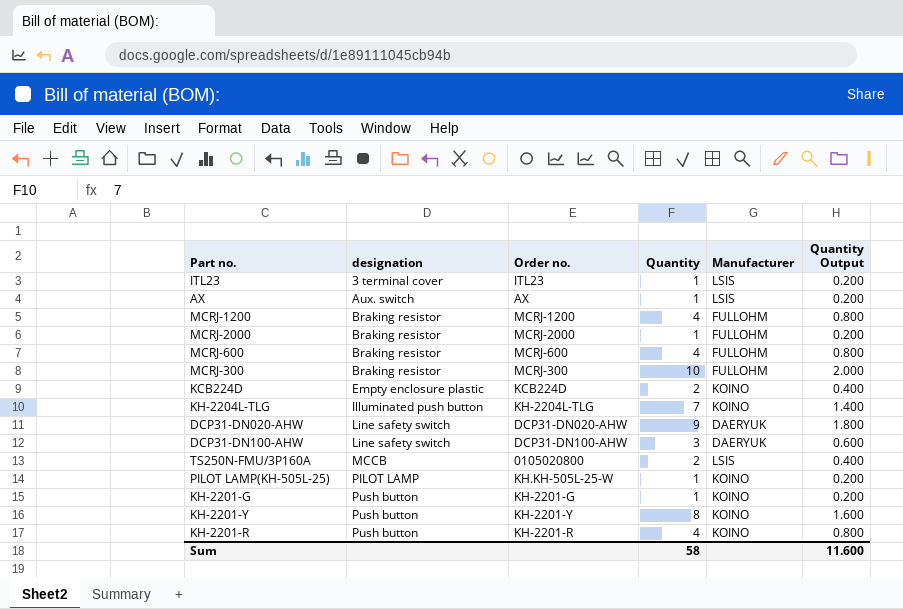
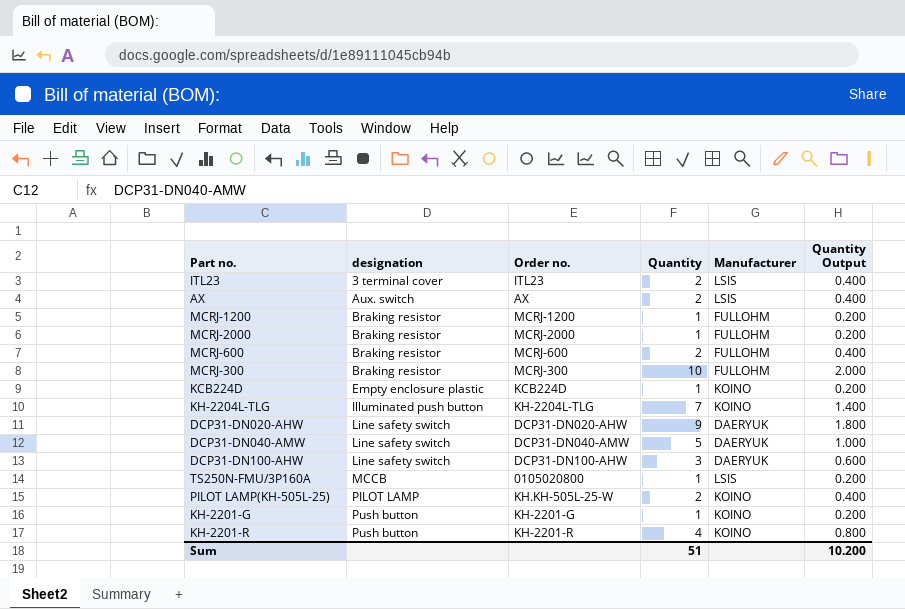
row KH-2201-Y: Push button | KH-2201-Y | 8 | KOINO | 1.600 -> none
ITL23 | Quantity: 1 -> 2
ITL23 | Quantity Output: 0.200 -> 0.400
AX | Quantity: 1 -> 2
AX | Quantity Output: 0.200 -> 0.400
MCRJ-1200 | Quantity: 4 -> 1
MCRJ-1200 | Quantity Output: 0.800 -> 0.200
MCRJ-600 | Quantity: 4 -> 2
MCRJ-600 | Quantity Output: 0.800 -> 0.400
KCB224D | Quantity: 2 -> 1
KCB224D | Quantity Output: 0.400 -> 0.200
row DCP31-DN040-AMW: none -> Line safety switch | DCP31-DN040-AMW | 5 | DAERYUK | 1.000
TS250N-FMU/3P160A | Quantity: 2 -> 1
TS250N-FMU/3P160A | Quantity Output: 0.400 -> 0.200
PILOT LAMP(KH-505L-25) | Quantity: 1 -> 2
PILOT LAMP(KH-505L-25) | Quantity Output: 0.200 -> 0.400
Sum | Quantity: 58 -> 51
Sum | Quantity Output: 11.600 -> 10.200

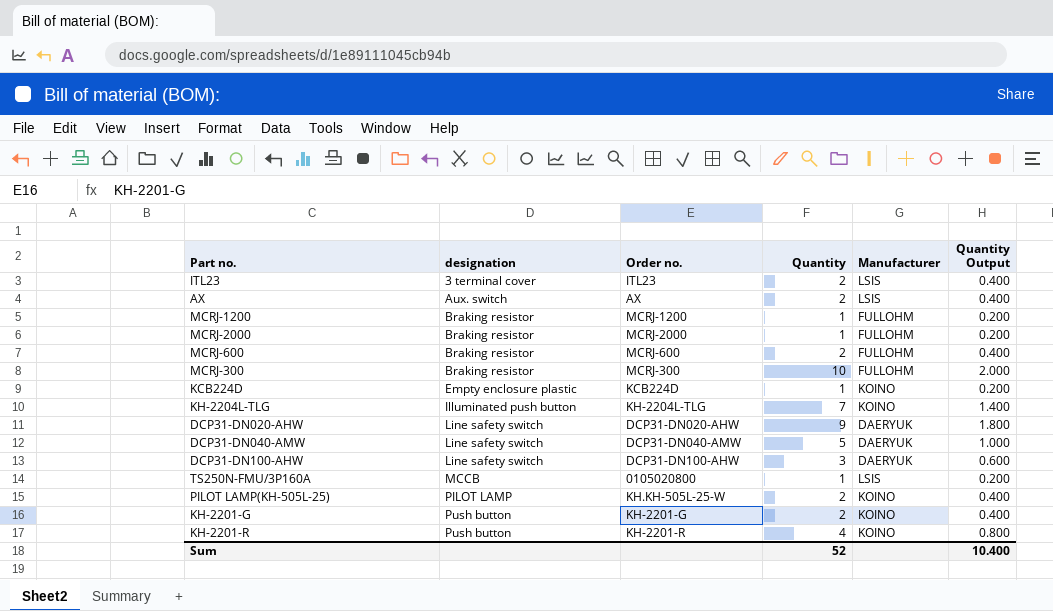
KH-2201-G | Quantity: 1 -> 2
KH-2201-G | Quantity Output: 0.200 -> 0.400
Sum | Quantity: 51 -> 52
Sum | Quantity Output: 10.200 -> 10.400

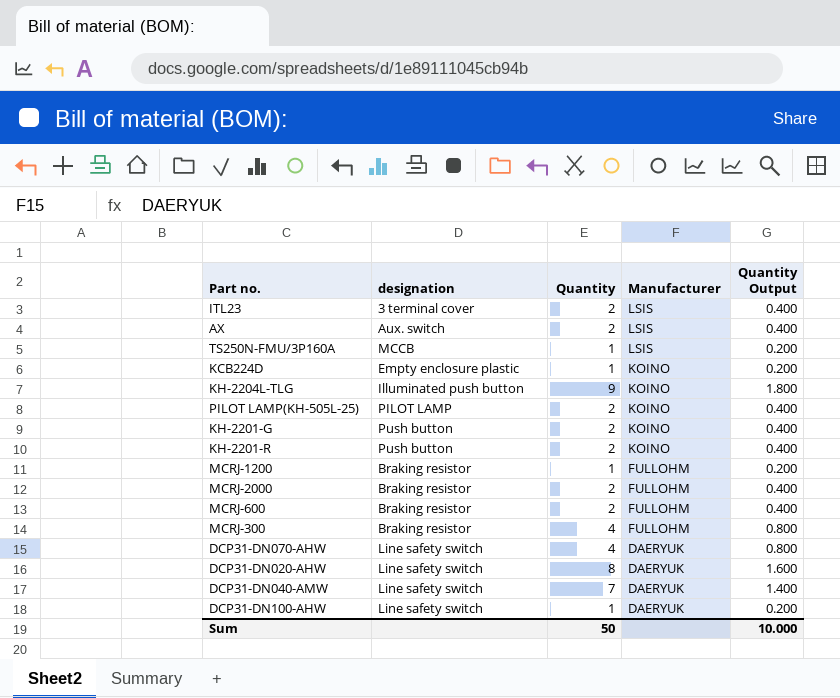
row order: designation ascending -> Manufacturer descending
column Order no. | position: 3 -> none
KH-2204L-TLG | Quantity: 7 -> 9
KH-2204L-TLG | Quantity Output: 1.400 -> 1.800
KH-2201-R | Quantity: 4 -> 2
KH-2201-R | Quantity Output: 0.800 -> 0.400
MCRJ-2000 | Quantity: 1 -> 2
MCRJ-2000 | Quantity Output: 0.200 -> 0.400
MCRJ-300 | Quantity: 10 -> 4
MCRJ-300 | Quantity Output: 2.000 -> 0.800
row DCP31-DN070-AHW: none -> Line safety switch | 4 | DAERYUK | 0.800
DCP31-DN020-AHW | Quantity: 9 -> 8
DCP31-DN020-AHW | Quantity Output: 1.800 -> 1.600
DCP31-DN040-AMW | Quantity: 5 -> 7
DCP31-DN040-AMW | Quantity Output: 1.000 -> 1.400
DCP31-DN100-AHW | Quantity: 3 -> 1
DCP31-DN100-AHW | Quantity Output: 0.600 -> 0.200
Sum | Quantity: 52 -> 50
Sum | Quantity Output: 10.400 -> 10.000

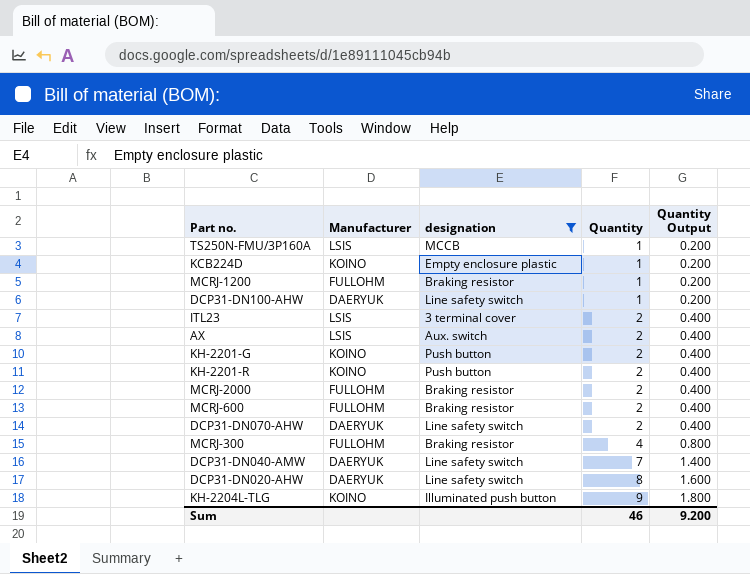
filter: none -> designation != PILOT LAMP
row order: Manufacturer descending -> Quantity ascending
column Manufacturer | position: 4 -> 2
DCP31-DN070-AHW | Quantity: 4 -> 2
DCP31-DN070-AHW | Quantity Output: 0.800 -> 0.400
Sum | Quantity: 50 -> 46
Sum | Quantity Output: 10.000 -> 9.200

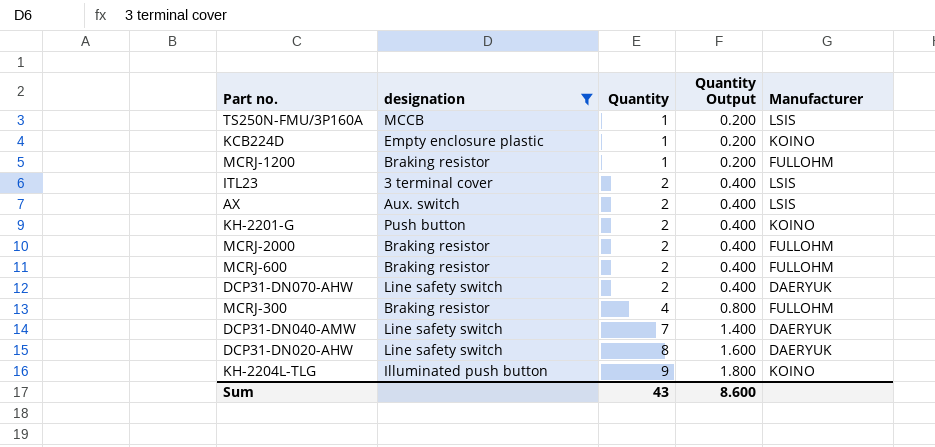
column Manufacturer | position: 2 -> 5
row DCP31-DN100-AHW: DAERYUK | Line safety switch | 1 | 0.200 -> none
row KH-2201-R: KOINO | Push button | 2 | 0.400 -> none
Sum | Quantity: 46 -> 43
Sum | Quantity Output: 9.200 -> 8.600

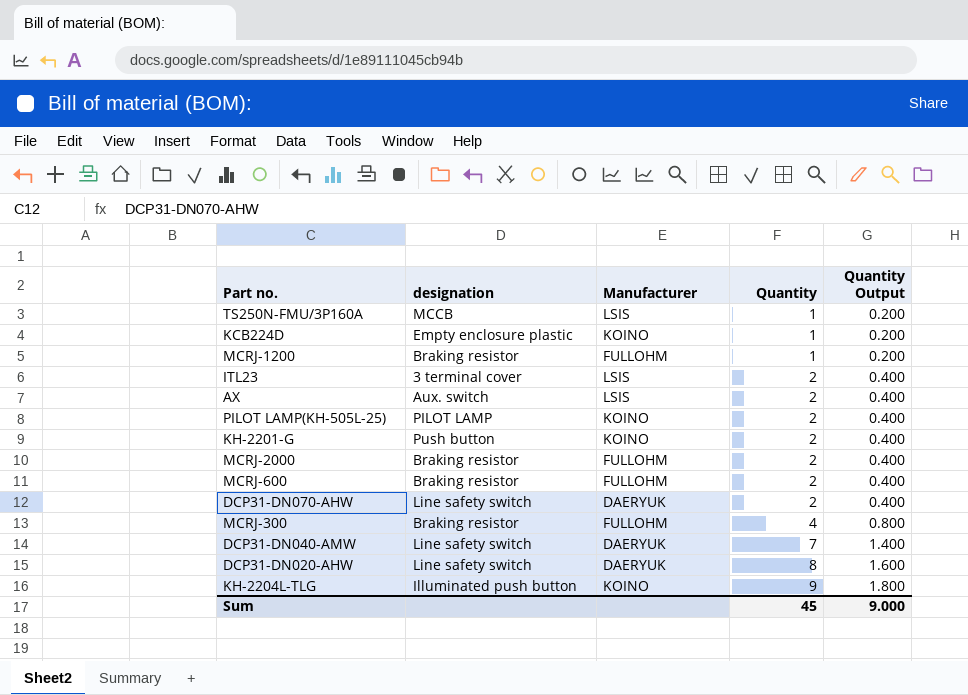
filter: designation != PILOT LAMP -> none
column Manufacturer | position: 5 -> 3
Sum | Quantity: 43 -> 45
Sum | Quantity Output: 8.600 -> 9.000

